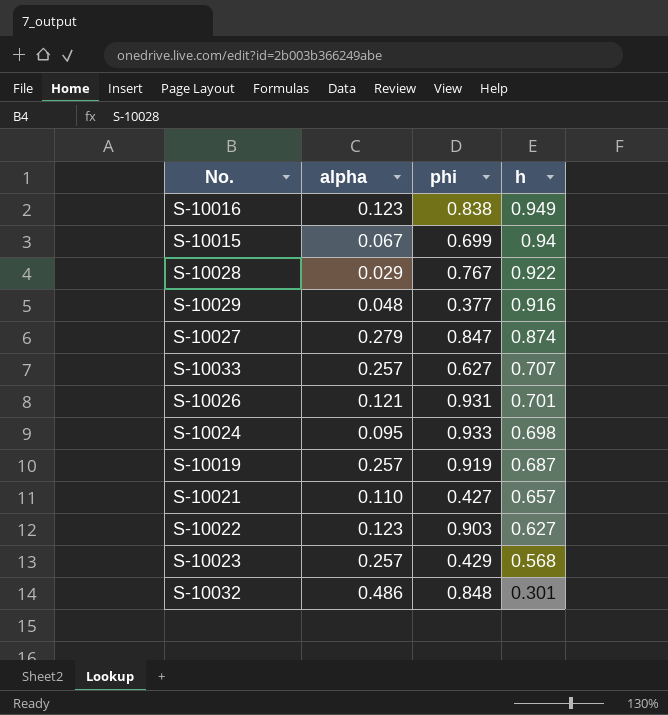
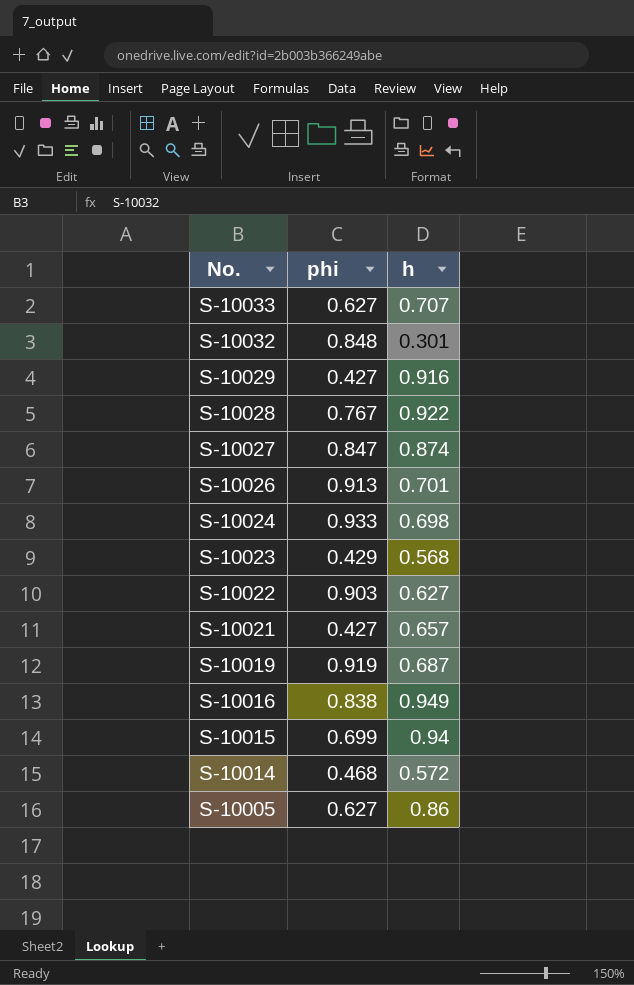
row order: h descending -> No. descending
column alpha | position: 2 -> none
S-10029 | phi: 0.377 -> 0.427
S-10026 | phi: 0.931 -> 0.913
row S-10014: none -> 0.468 | 0.572
row S-10005: none -> 0.627 | 0.86

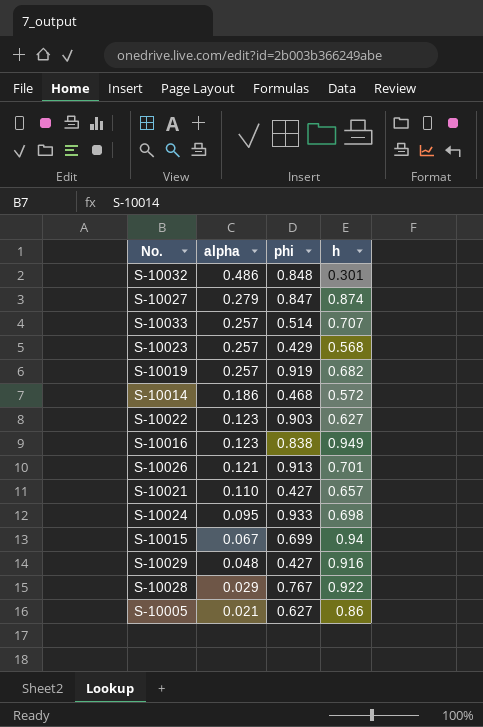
row order: No. descending -> alpha descending
column alpha | position: none -> 2
S-10033 | phi: 0.627 -> 0.514
S-10019 | h: 0.687 -> 0.682

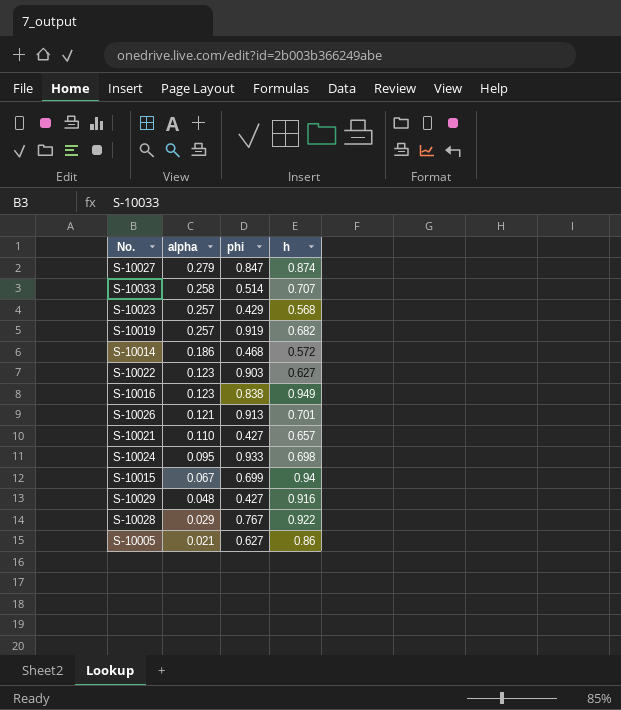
row S-10032: 0.486 | 0.848 | 0.301 -> none
S-10033 | alpha: 0.257 -> 0.258

